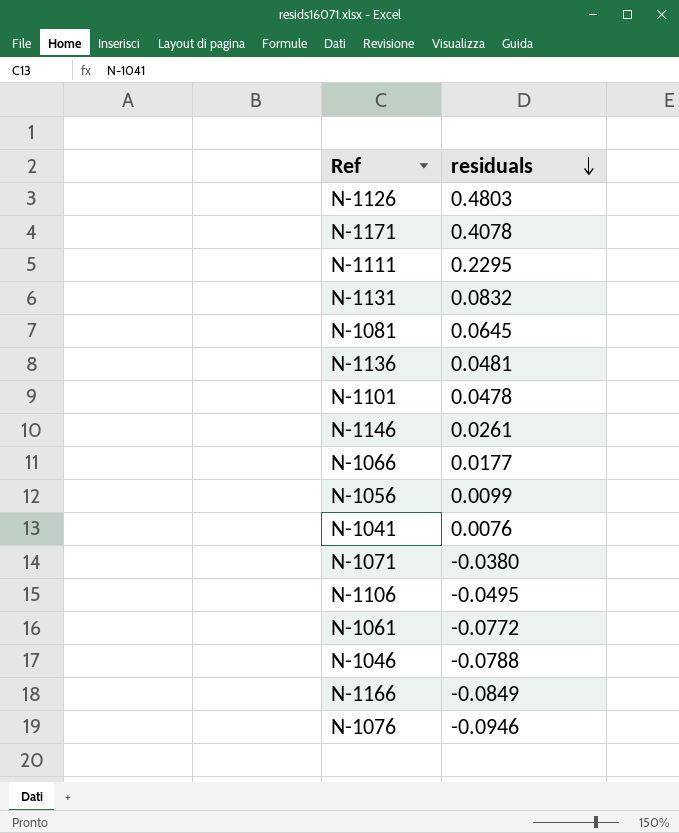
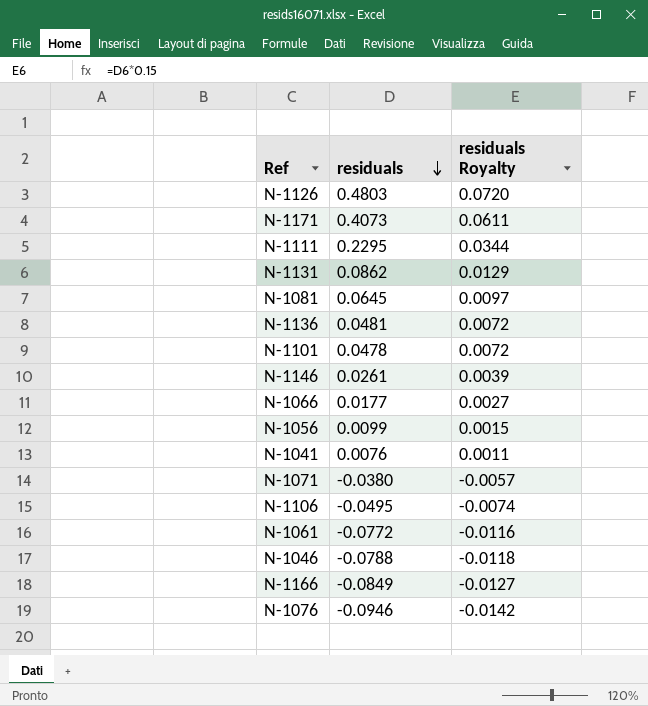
column residuals Royalty | formula: none -> [residuals] * 0.15
N-1171 | residuals: 0.4078 -> 0.4073
N-1131 | residuals: 0.0832 -> 0.0862

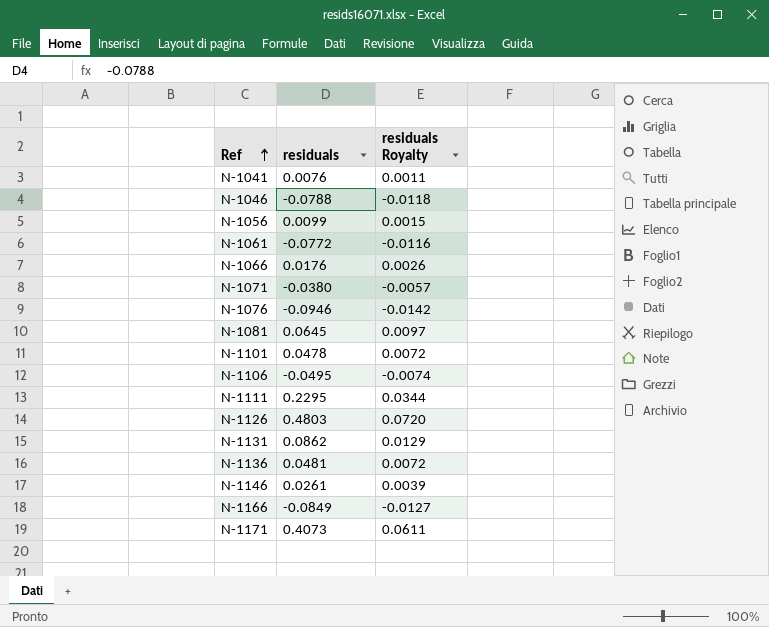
row order: residuals descending -> Ref ascending
N-1066 | residuals: 0.0177 -> 0.0176
N-1066 | residuals Royalty: 0.0027 -> 0.0026

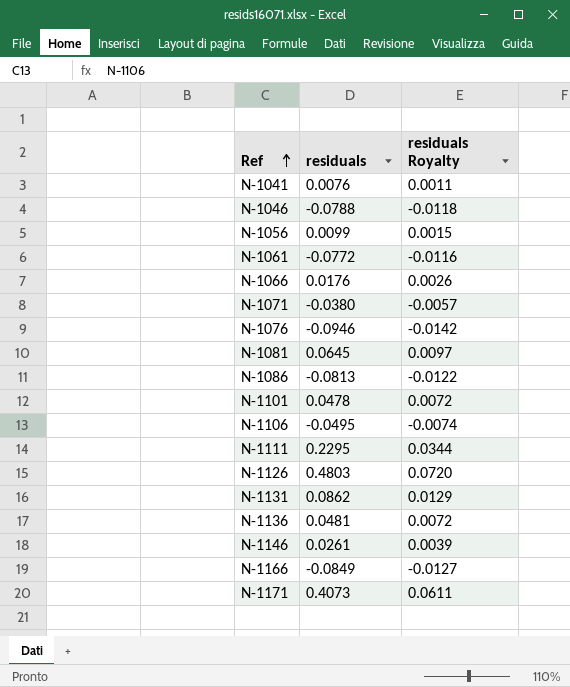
row N-1086: none -> -0.0813 | -0.0122

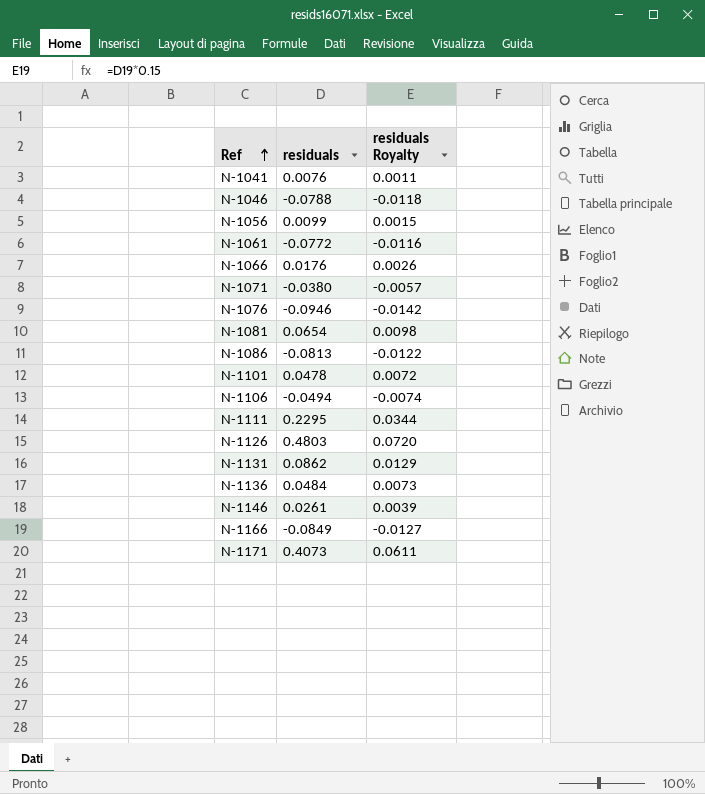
N-1081 | residuals: 0.0645 -> 0.0654
N-1081 | residuals Royalty: 0.0097 -> 0.0098
N-1106 | residuals: -0.0495 -> -0.0494
N-1136 | residuals: 0.0481 -> 0.0484
N-1136 | residuals Royalty: 0.0072 -> 0.0073

